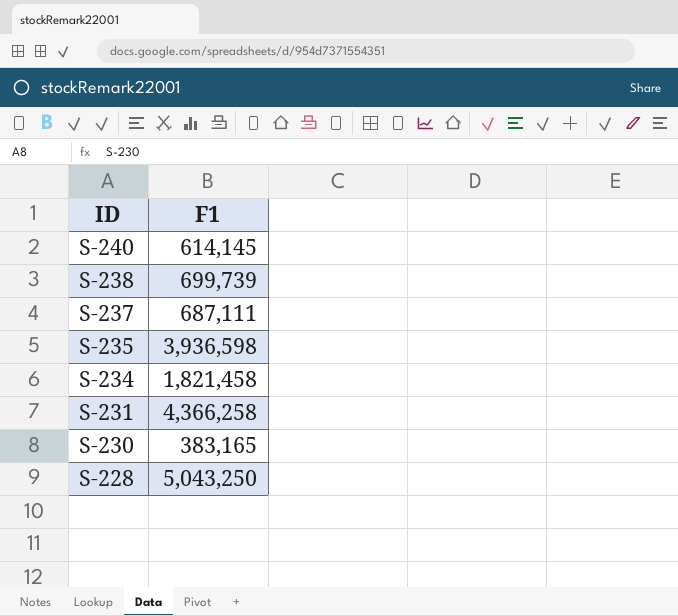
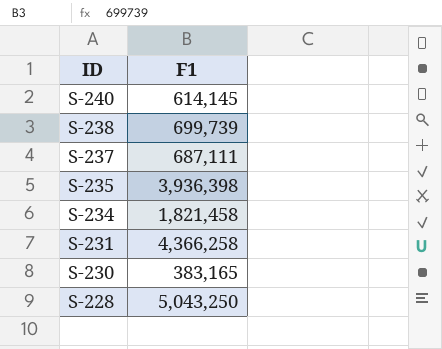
S-235 | F1: 3,936,598 -> 3,936,398

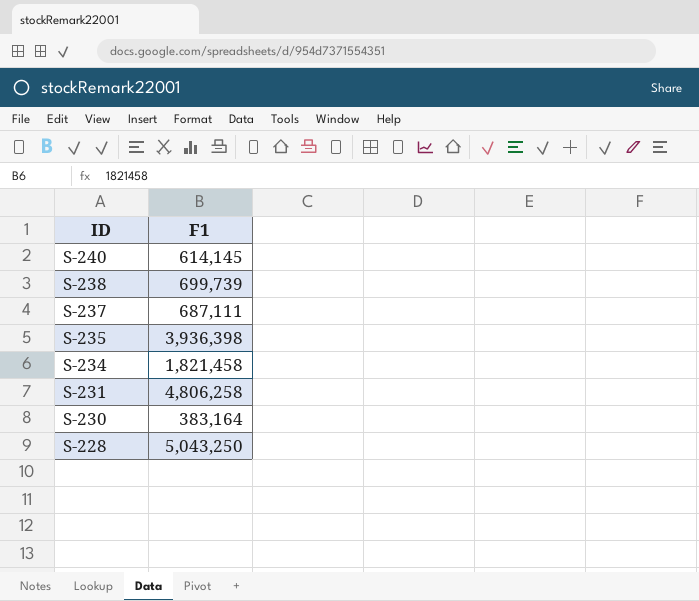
S-231 | F1: 4,366,258 -> 4,806,258
S-230 | F1: 383,165 -> 383,164

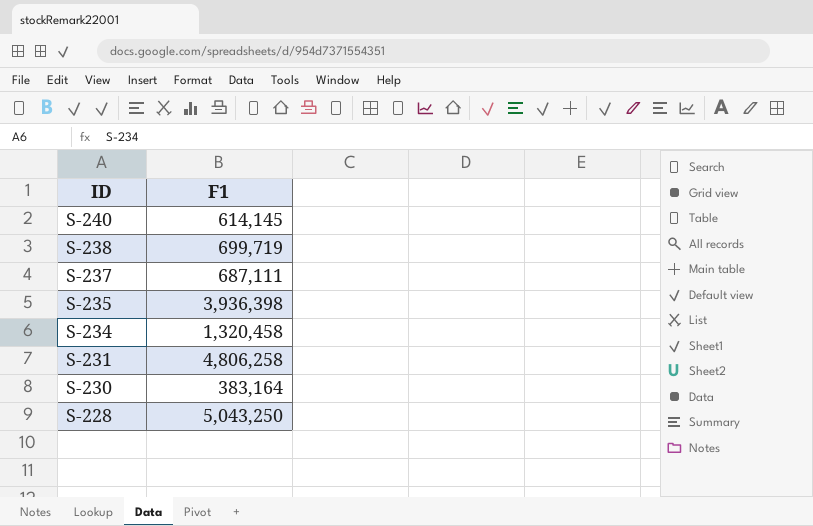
S-238 | F1: 699,739 -> 699,719
S-234 | F1: 1,821,458 -> 1,320,458

